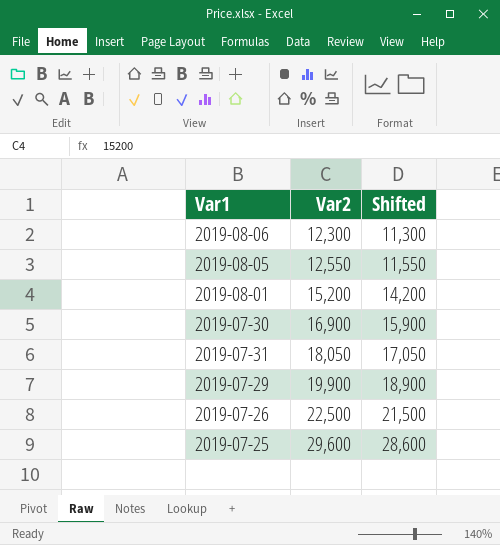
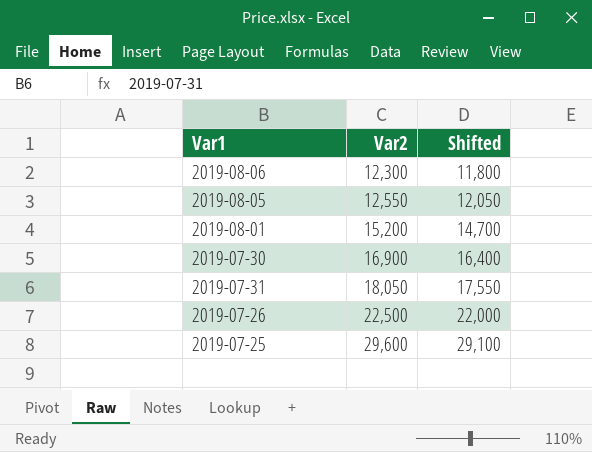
column Shifted | formula: [Var2] - 1000 -> [Var2] - 500
row 2019-07-29: 19,900 | 18,900 -> none

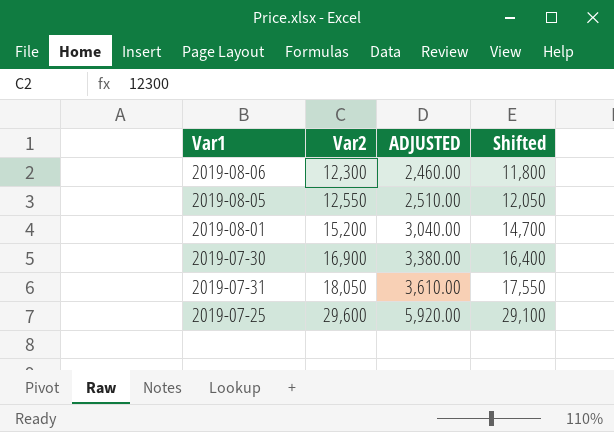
column ADJUSTED | formula: none -> [Var2] * 0.2
row 2019-07-26: 22,500 | 22,000 -> none

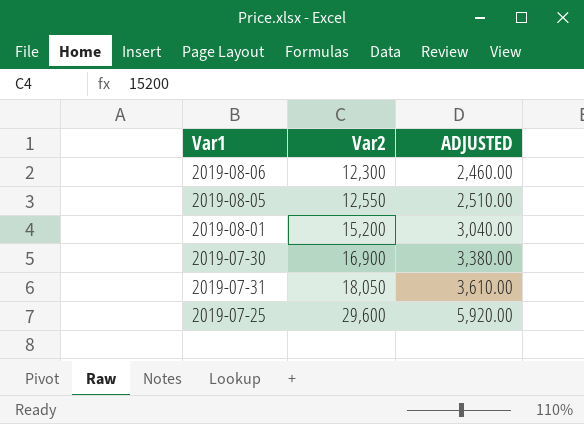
column Shifted | formula: [Var2] - 500 -> none

